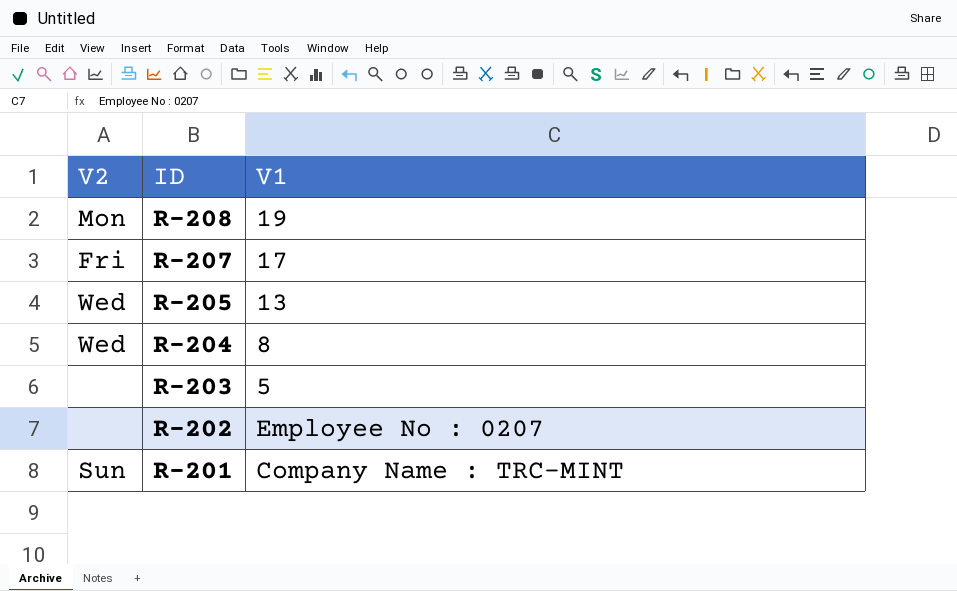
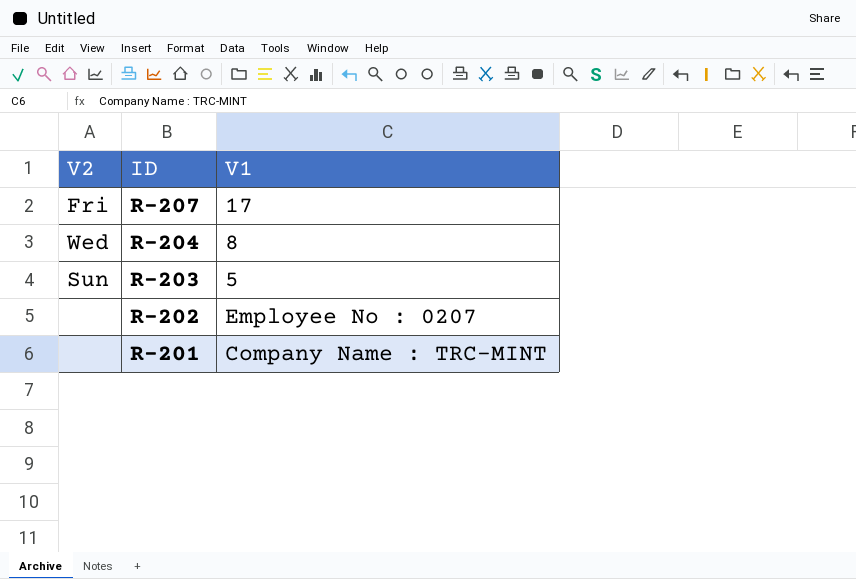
row R-208: Mon | 19 -> none
row R-205: Wed | 13 -> none
R-203 | V2: none -> Sun
R-201 | V2: Sun -> none

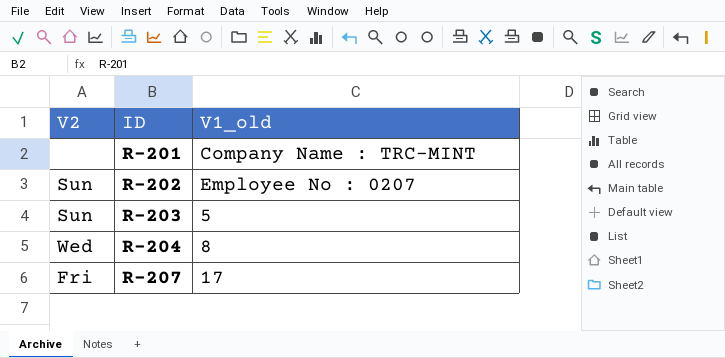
row order: ID descending -> ID ascending
column name: V1 -> V1_old
R-202 | V2: none -> Sun

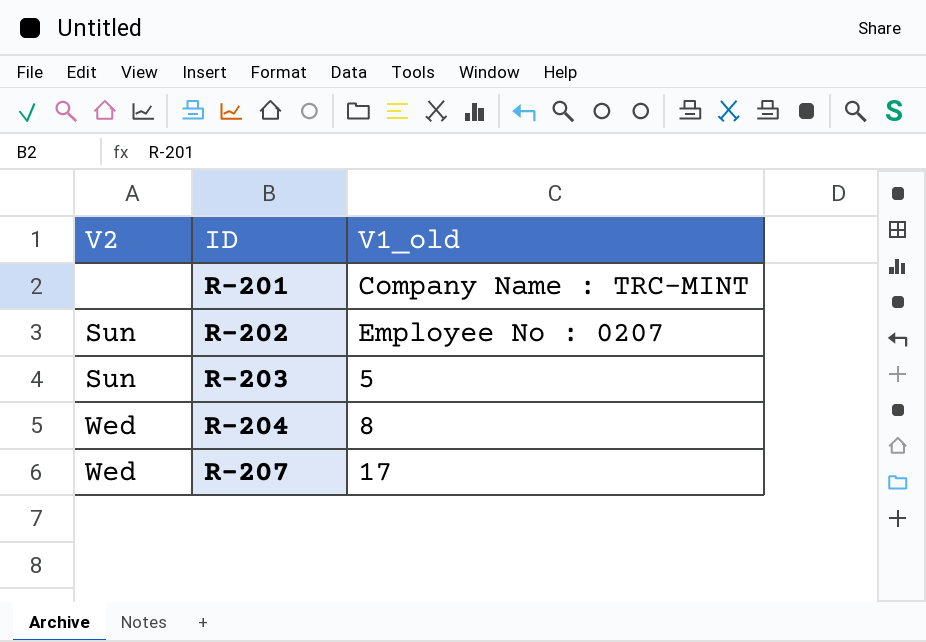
R-207 | V2: Fri -> Wed

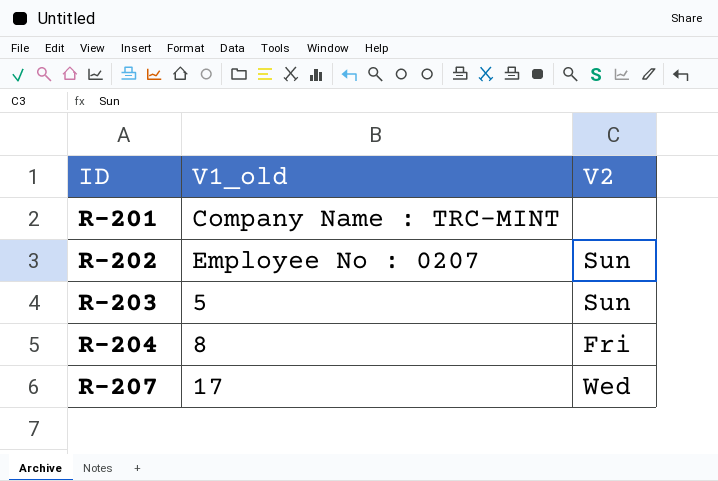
column V2 | position: 1 -> 3
R-204 | V2: Wed -> Fri

